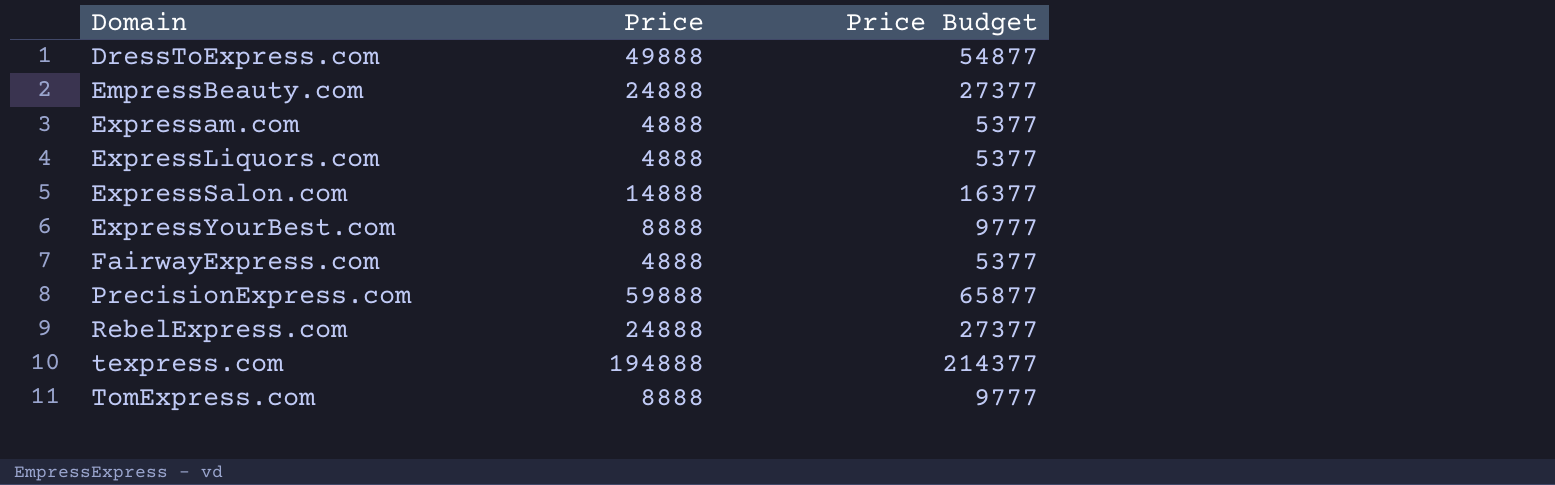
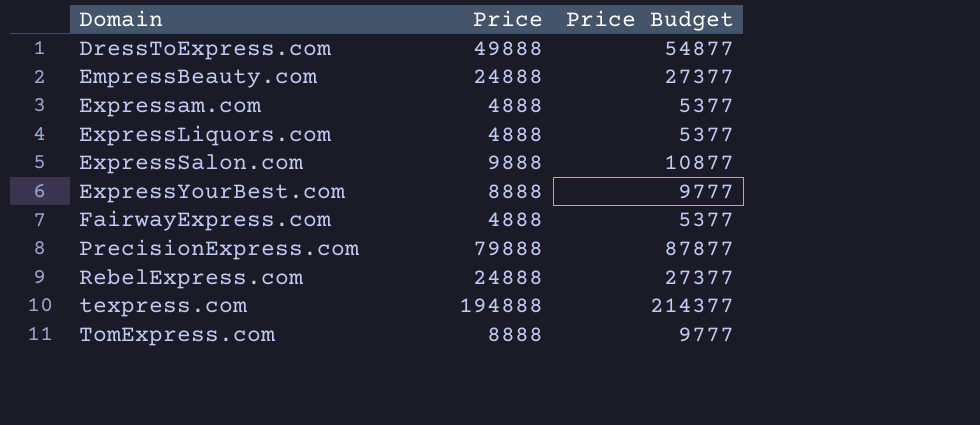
ExpressSalon.com | Price: 14888 -> 9888
ExpressSalon.com | Price Budget: 16377 -> 10877
PrecisionExpress.com | Price: 59888 -> 79888
PrecisionExpress.com | Price Budget: 65877 -> 87877

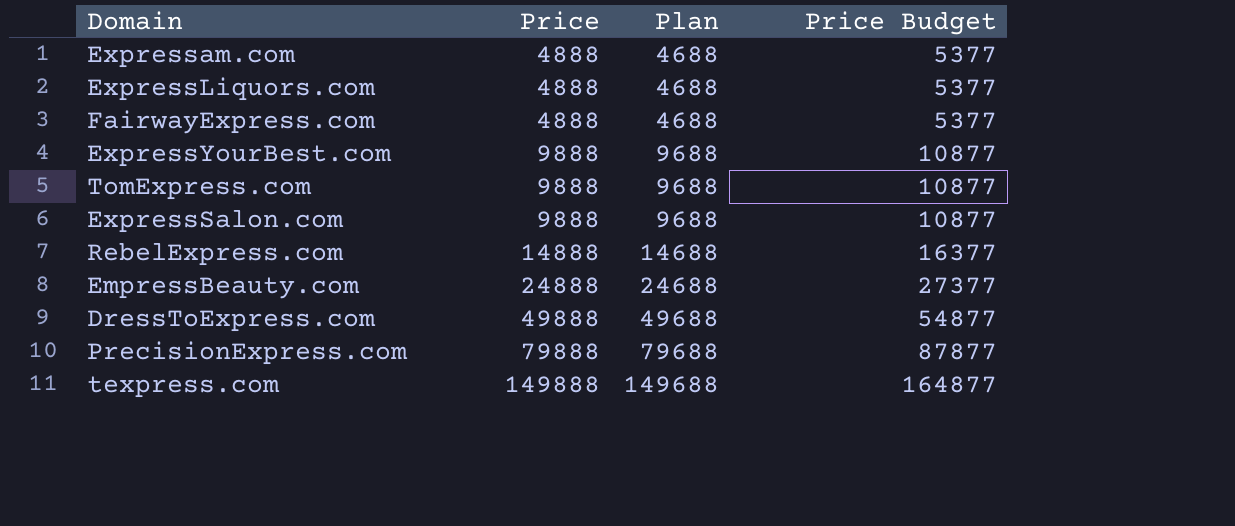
row order: Domain ascending -> Price ascending
column Plan | formula: none -> [Price] - 200
ExpressYourBest.com | Price: 8888 -> 9888
ExpressYourBest.com | Price Budget: 9777 -> 10877
TomExpress.com | Price: 8888 -> 9888
TomExpress.com | Price Budget: 9777 -> 10877
RebelExpress.com | Price: 24888 -> 14888
RebelExpress.com | Price Budget: 27377 -> 16377
texpress.com | Price: 194888 -> 149888
texpress.com | Price Budget: 214377 -> 164877

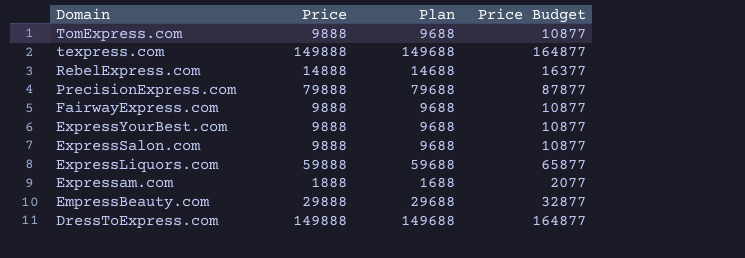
row order: Price ascending -> Domain descending
FairwayExpress.com | Price: 4888 -> 9888
FairwayExpress.com | Plan: 4688 -> 9688
FairwayExpress.com | Price Budget: 5377 -> 10877
ExpressLiquors.com | Price: 4888 -> 59888
ExpressLiquors.com | Plan: 4688 -> 59688
ExpressLiquors.com | Price Budget: 5377 -> 65877
Expressam.com | Price: 4888 -> 1888
Expressam.com | Plan: 4688 -> 1688
Expressam.com | Price Budget: 5377 -> 2077
EmpressBeauty.com | Price: 24888 -> 29888
EmpressBeauty.com | Plan: 24688 -> 29688
EmpressBeauty.com | Price Budget: 27377 -> 32877
DressToExpress.com | Price: 49888 -> 149888
DressToExpress.com | Plan: 49688 -> 149688
DressToExpress.com | Price Budget: 54877 -> 164877

